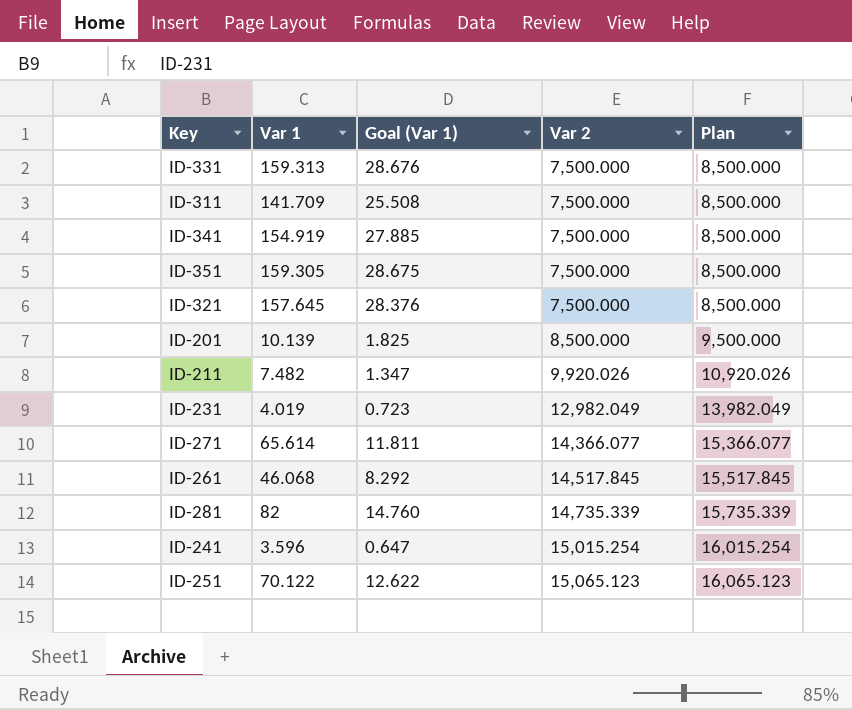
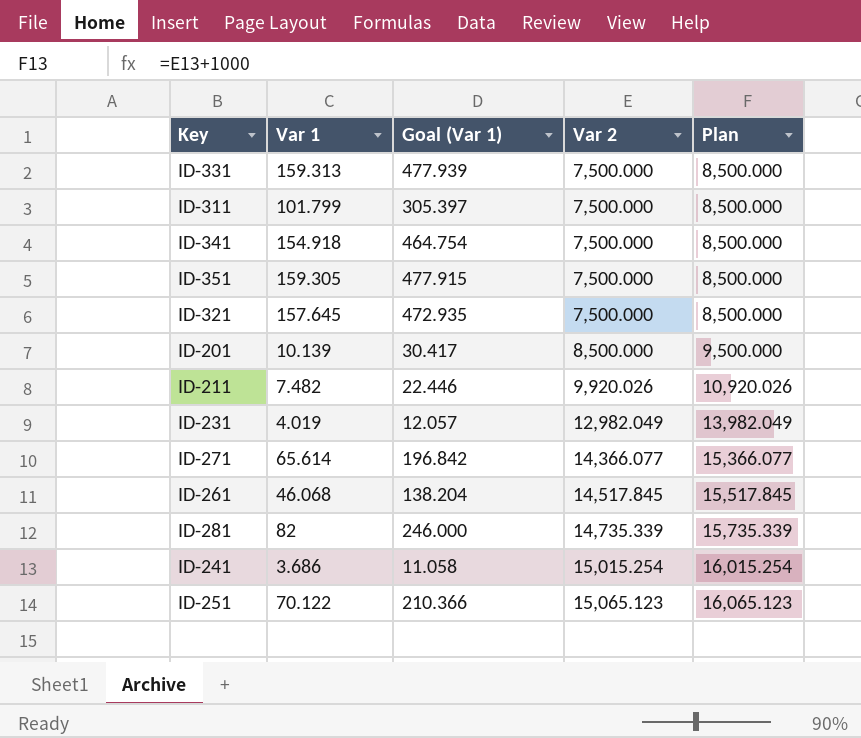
column Goal (Var 1) | formula: [Var 1] * 0.18 -> [Var 1] * 3
ID-311 | Var 1: 141.709 -> 101.799
ID-341 | Var 1: 154.919 -> 154.918
ID-241 | Var 1: 3.596 -> 3.686

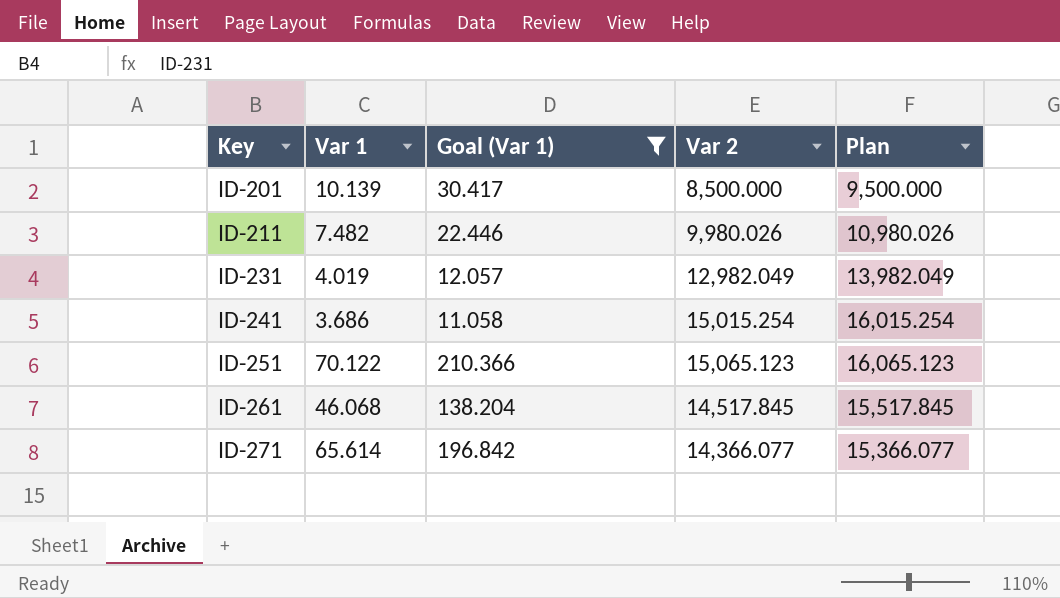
filter: none -> Goal (Var 1) <= 210.366
row order: Var 2 ascending -> Key ascending
ID-211 | Var 2: 9,920.026 -> 9,980.026
ID-211 | Plan: 10,920.026 -> 10,980.026

